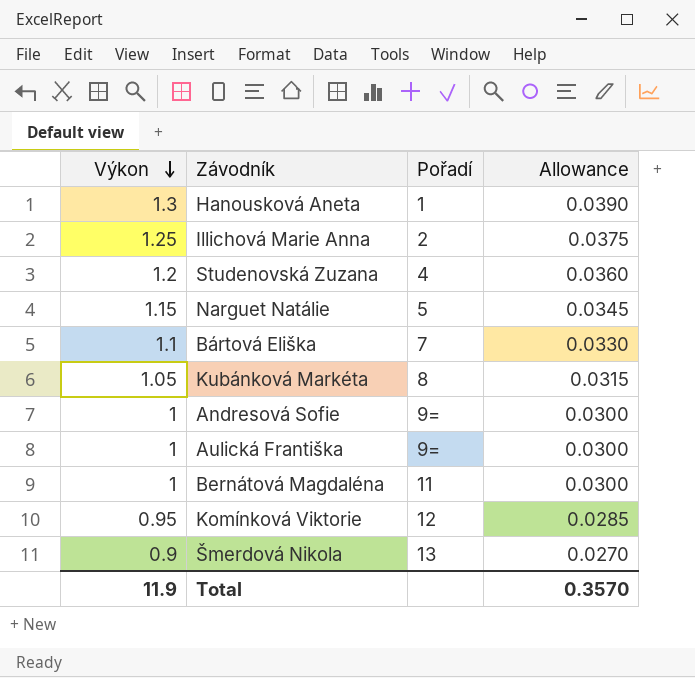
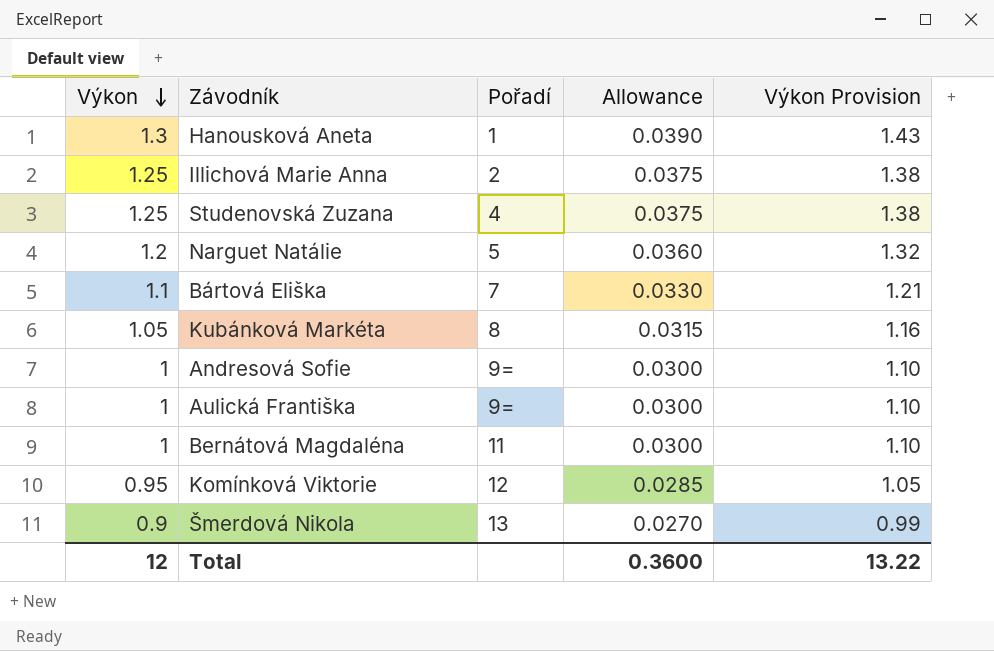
column Výkon Provision | formula: none -> [Výkon] * 1.1
Studenovská Zuzana | Výkon: 1.2 -> 1.25
Studenovská Zuzana | Allowance: 0.0360 -> 0.0375
Narguet Natálie | Výkon: 1.15 -> 1.2
Narguet Natálie | Allowance: 0.0345 -> 0.0360
Total | Výkon: 11.9 -> 12
Total | Allowance: 0.3570 -> 0.3600

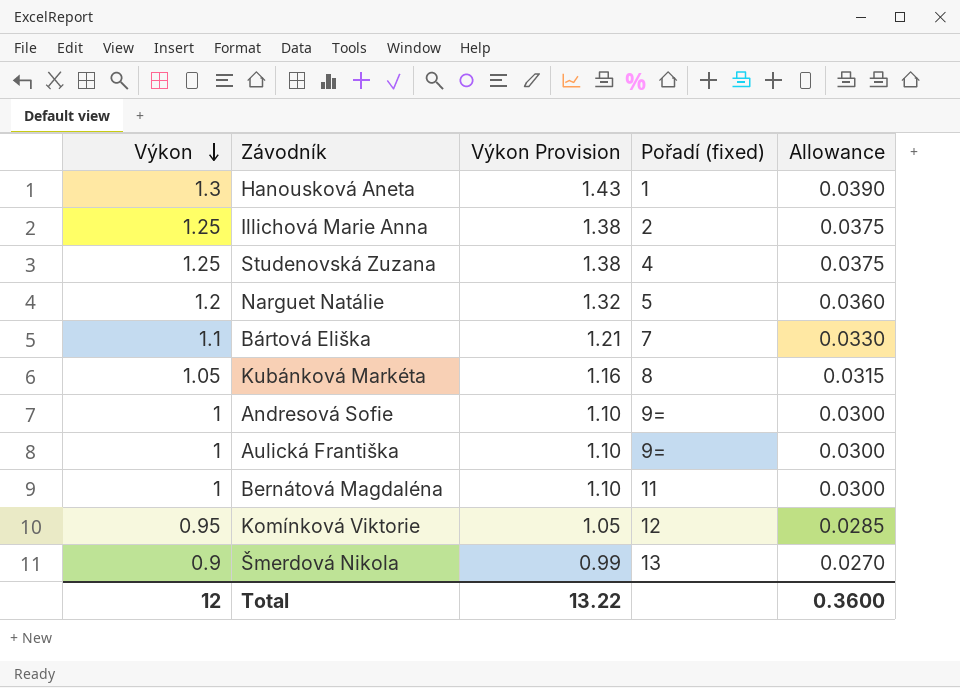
column Výkon Provision | position: 5 -> 3
column name: Pořadí -> Pořadí (fixed)

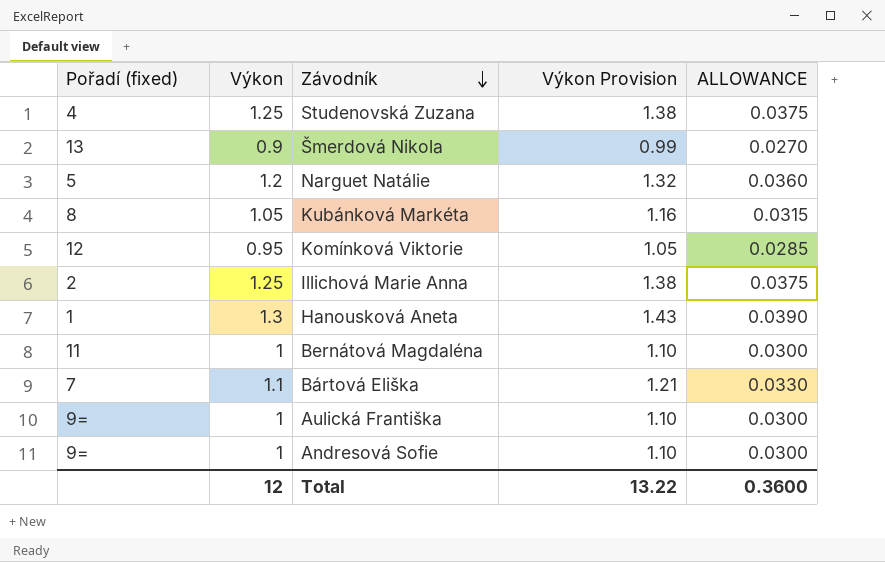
row order: Výkon descending -> Závodník descending
column Pořadí (fixed) | position: 4 -> 1
column name: Allowance -> ALLOWANCE

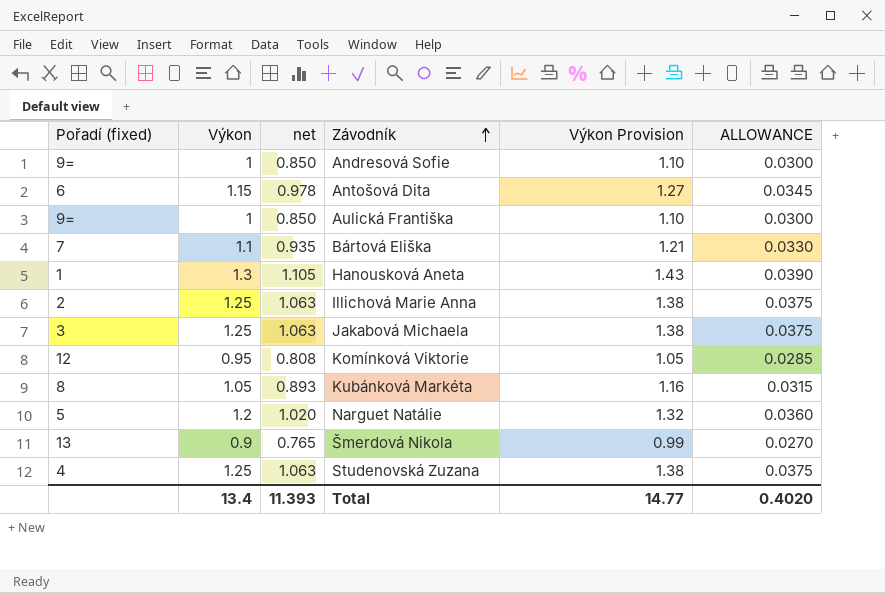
row order: Závodník descending -> Závodník ascending
column net | formula: none -> [Výkon] * 0.85
row Bernátová Magdaléna: 11 | 1 | 1.10 | 0.0300 -> none
row Antošová Dita: none -> 6 | 1.15 | 0.978 | 1.27 | 0.0345
row Jakabová Michaela: none -> 3 | 1.25 | 1.063 | 1.38 | 0.0375
Total | Výkon: 12 -> 13.4
Total | Výkon Provision: 13.22 -> 14.77
Total | ALLOWANCE: 0.3600 -> 0.4020

